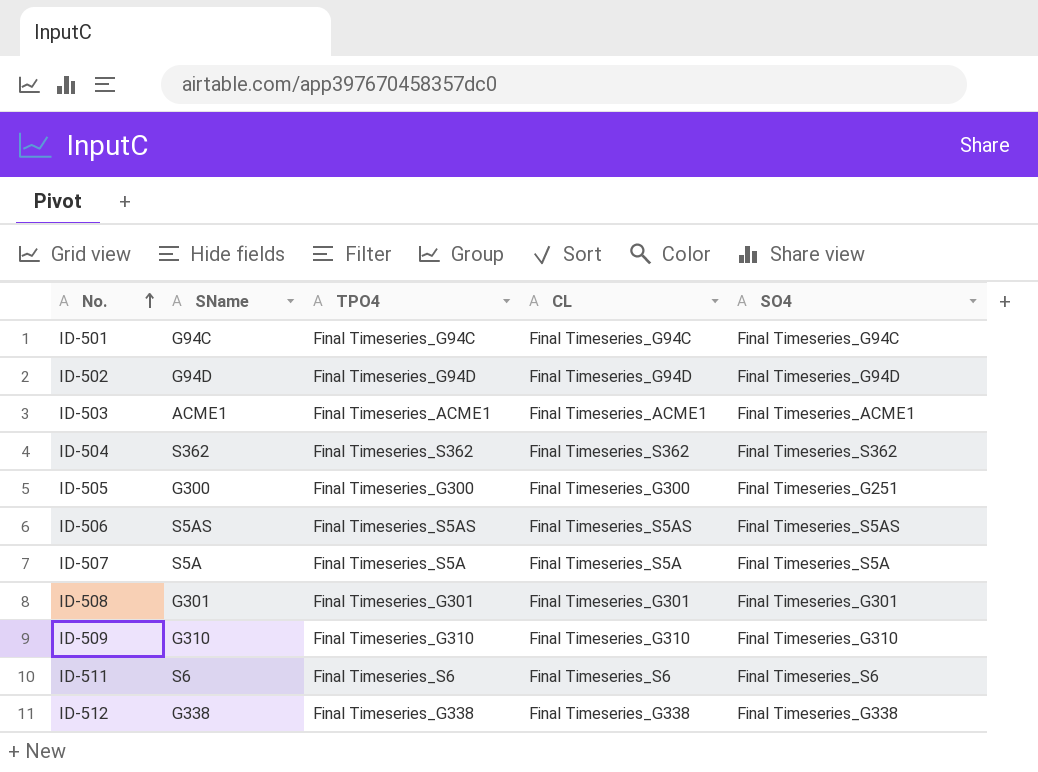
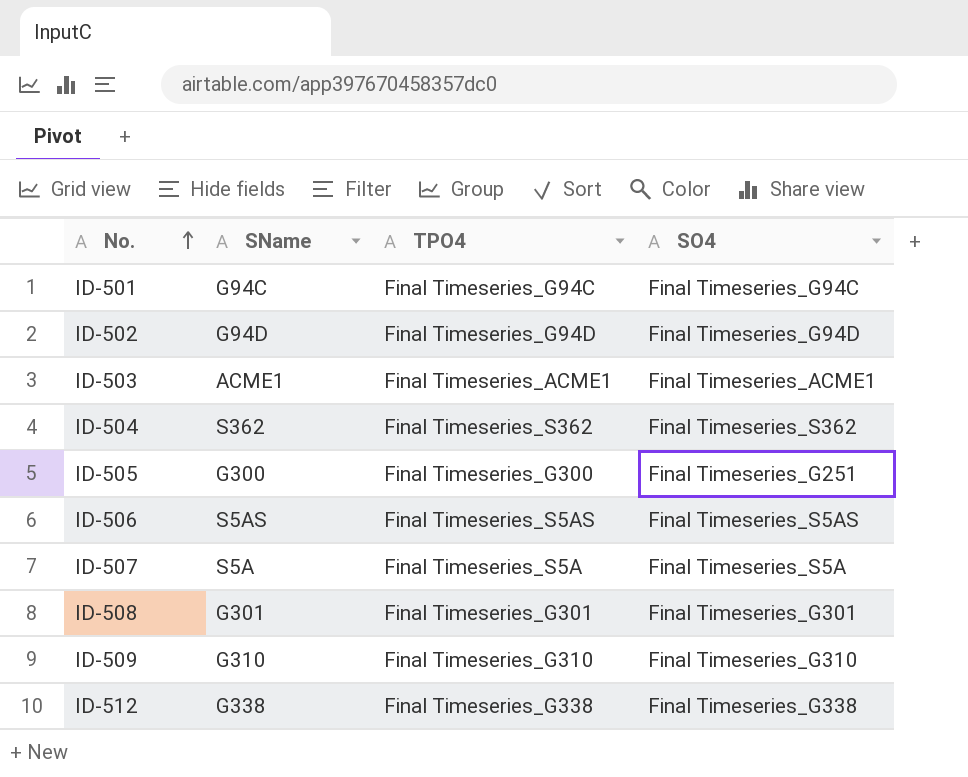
column CL | position: 4 -> none
row ID-511: S6 | Final Timeseries_S6 | Final Timeseries_S6 | Final Timeseries_S6 -> none

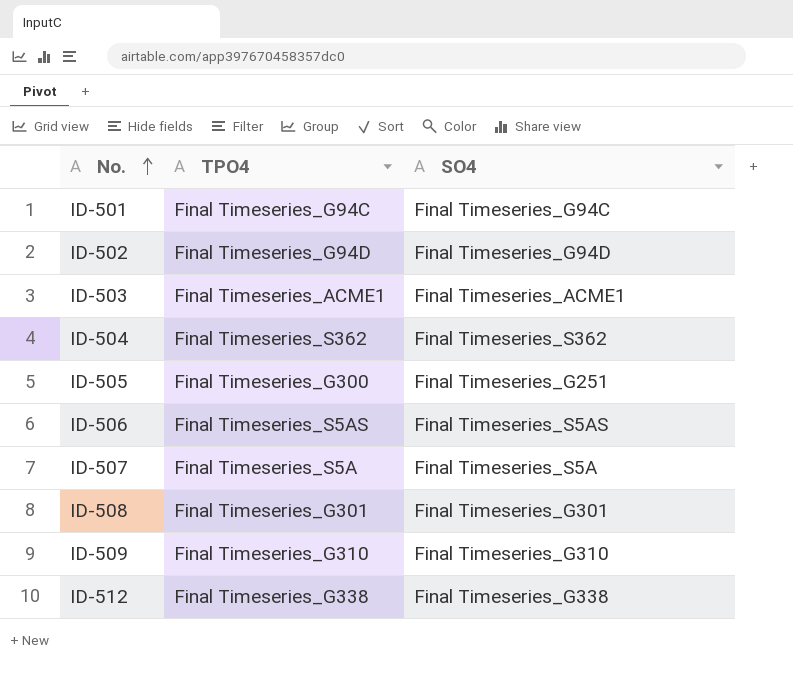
column SName | position: 2 -> none

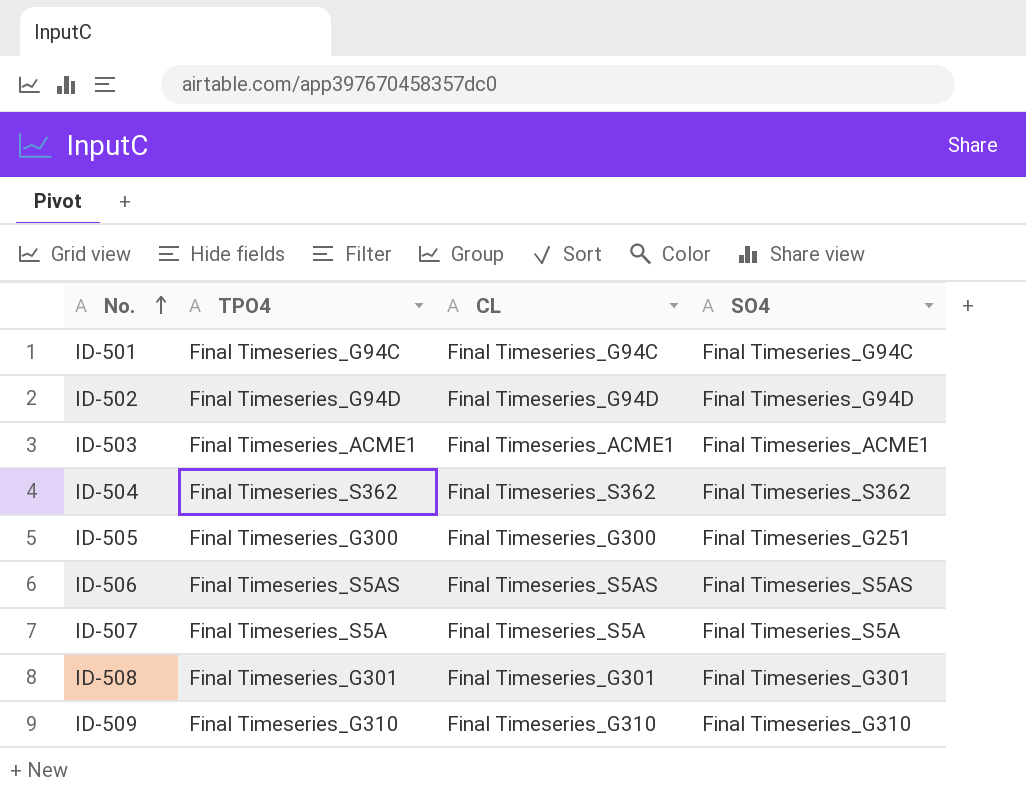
column CL | position: none -> 3
row ID-512: Final Timeseries_G338 | Final Timeseries_G338 -> none

